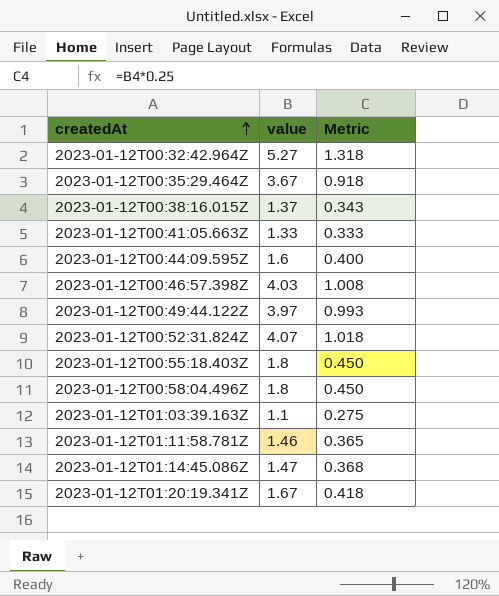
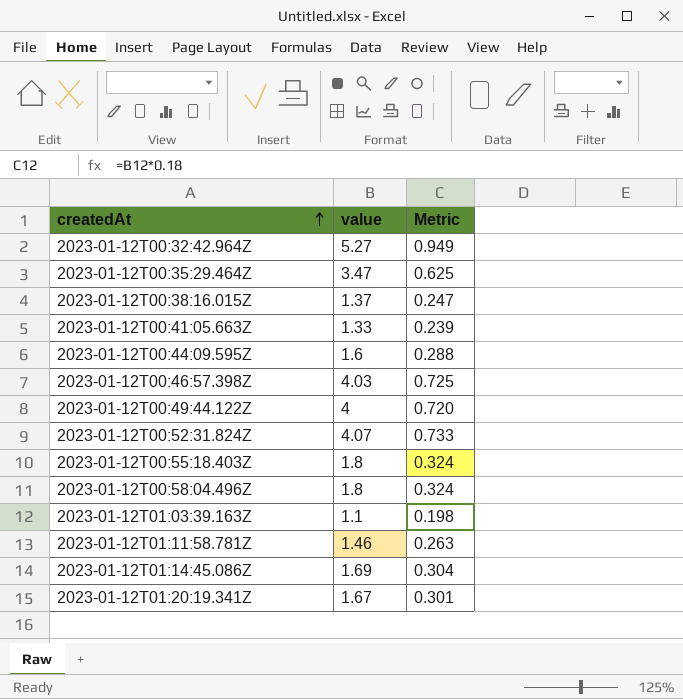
column Metric | formula: [value] * 0.25 -> [value] * 0.18
2023-01-12T00:35:29.464Z | value: 3.67 -> 3.47
2023-01-12T00:49:44.122Z | value: 3.97 -> 4
2023-01-12T01:14:45.086Z | value: 1.47 -> 1.69

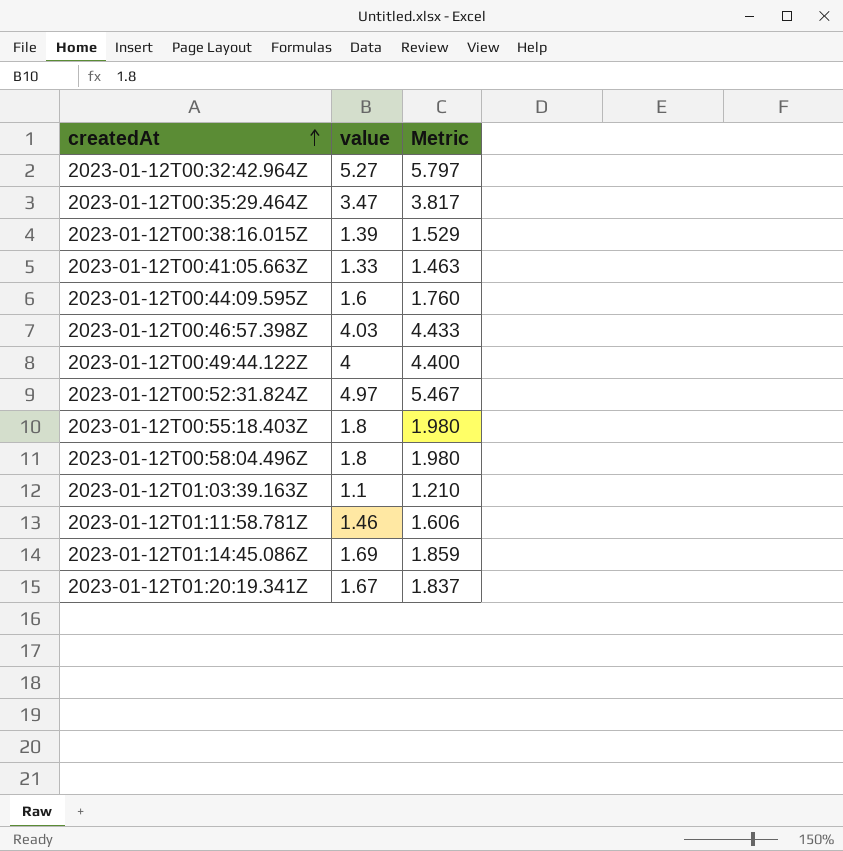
column Metric | formula: [value] * 0.18 -> [value] * 1.1
2023-01-12T00:38:16.015Z | value: 1.37 -> 1.39
2023-01-12T00:52:31.824Z | value: 4.07 -> 4.97

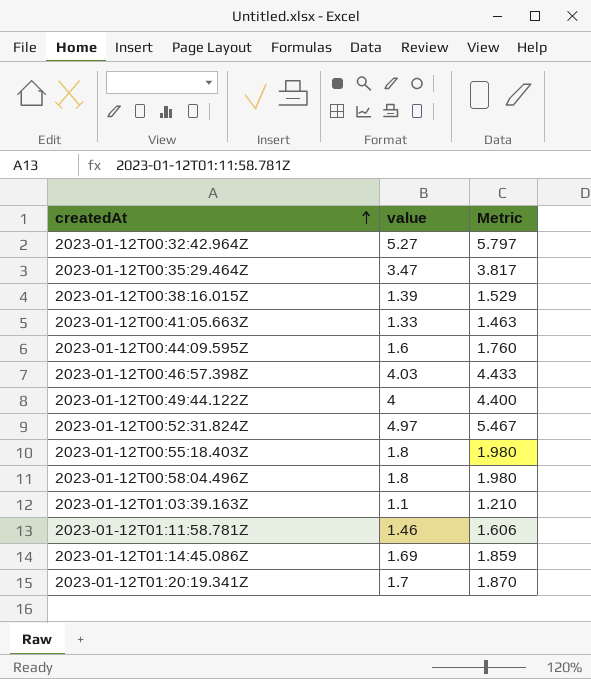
2023-01-12T01:20:19.341Z | value: 1.67 -> 1.7
2023-01-12T01:20:19.341Z | Metric: 1.837 -> 1.870

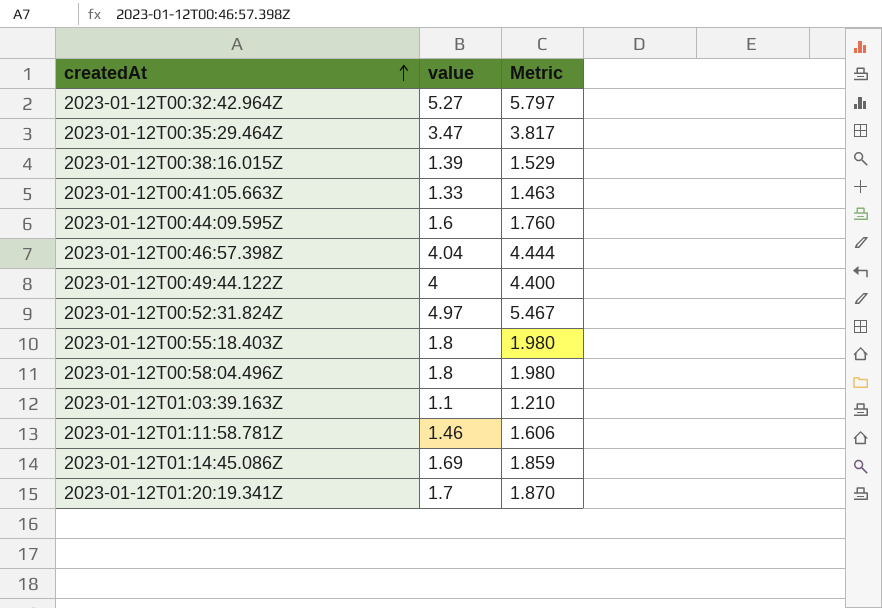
2023-01-12T00:46:57.398Z | value: 4.03 -> 4.04
2023-01-12T00:46:57.398Z | Metric: 4.433 -> 4.444

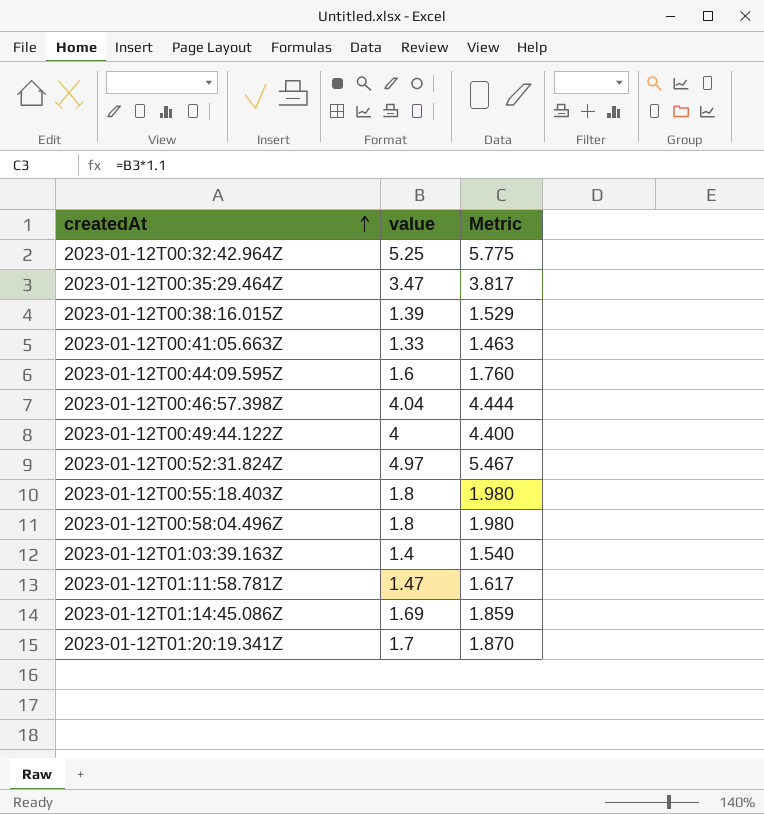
2023-01-12T00:32:42.964Z | value: 5.27 -> 5.25
2023-01-12T00:32:42.964Z | Metric: 5.797 -> 5.775
2023-01-12T01:03:39.163Z | value: 1.1 -> 1.4
2023-01-12T01:03:39.163Z | Metric: 1.210 -> 1.540
2023-01-12T01:11:58.781Z | value: 1.46 -> 1.47
2023-01-12T01:11:58.781Z | Metric: 1.606 -> 1.617

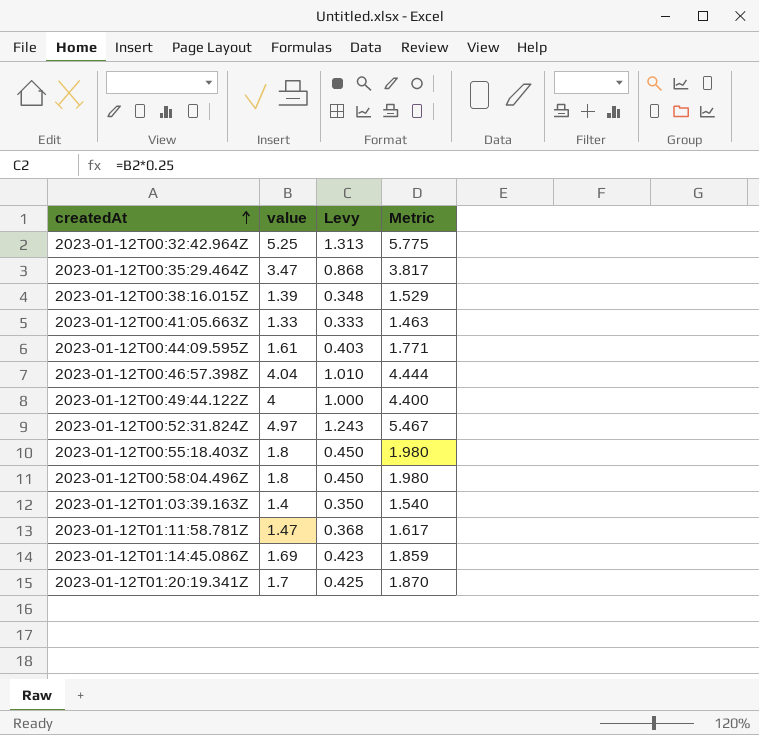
column Levy | formula: none -> [value] * 0.25
2023-01-12T00:44:09.595Z | value: 1.6 -> 1.61
2023-01-12T00:44:09.595Z | Metric: 1.760 -> 1.771

